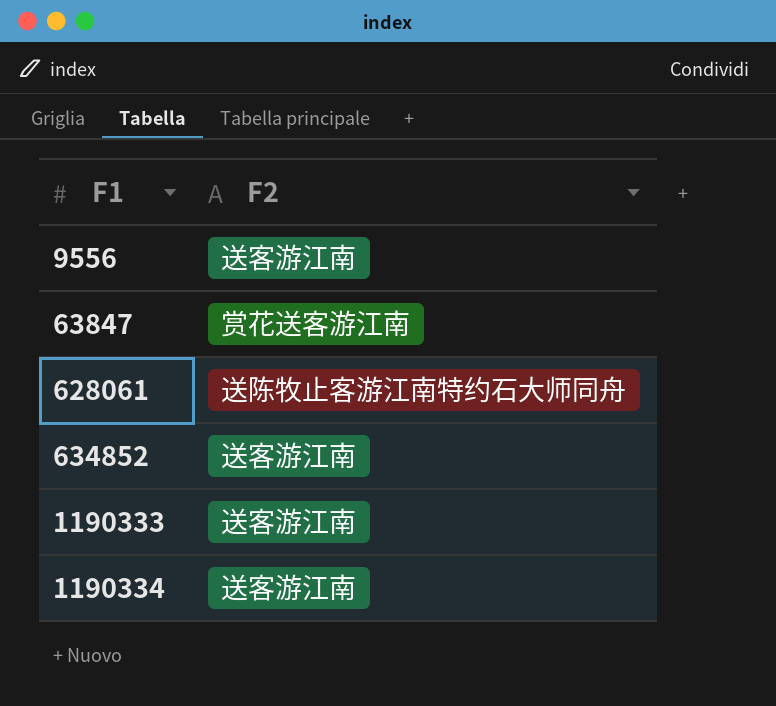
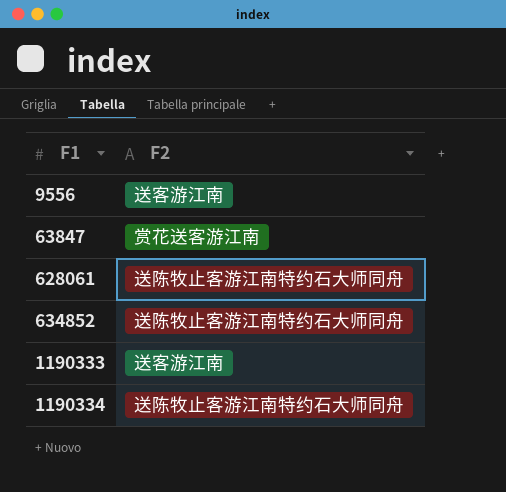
634852 | F2: 送客游江南 -> 送陈牧止客游江南特约石大师同舟
1190334 | F2: 送客游江南 -> 送陈牧止客游江南特约石大师同舟

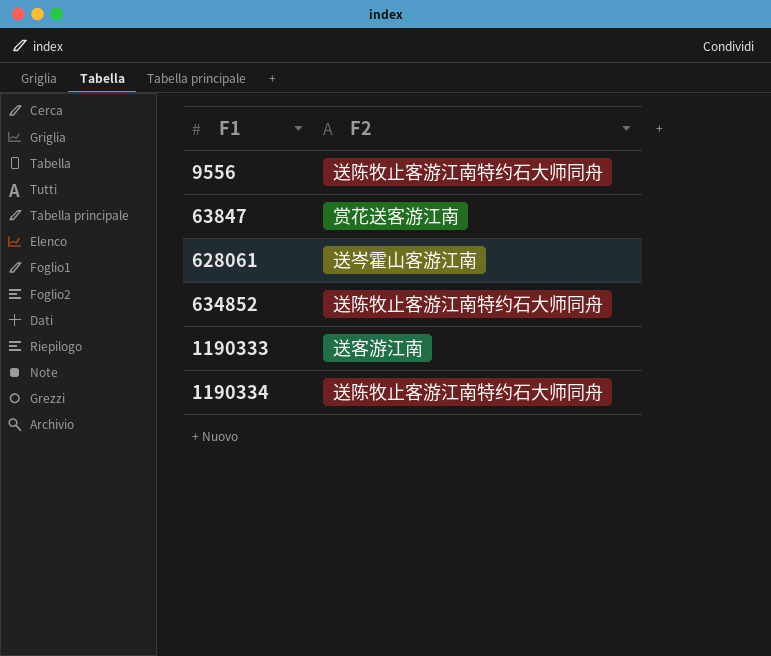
9556 | F2: 送客游江南 -> 送陈牧止客游江南特约石大师同舟
628061 | F2: 送陈牧止客游江南特约石大师同舟 -> 送岑霍山客游江南

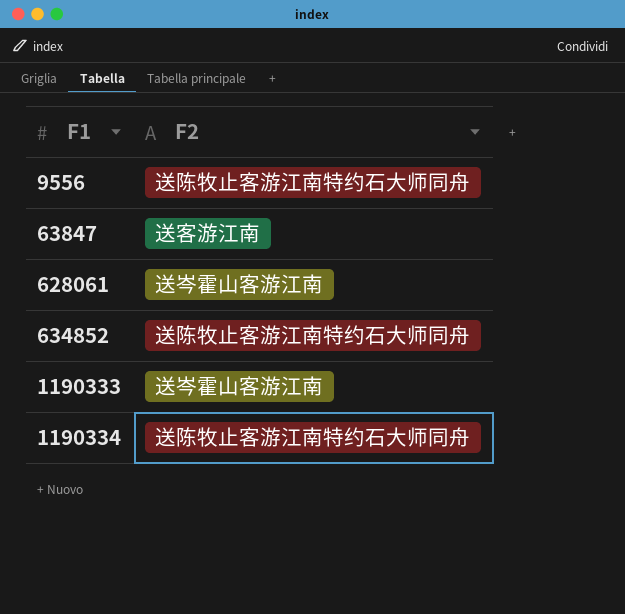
63847 | F2: 赏花送客游江南 -> 送客游江南
1190333 | F2: 送客游江南 -> 送岑霍山客游江南

